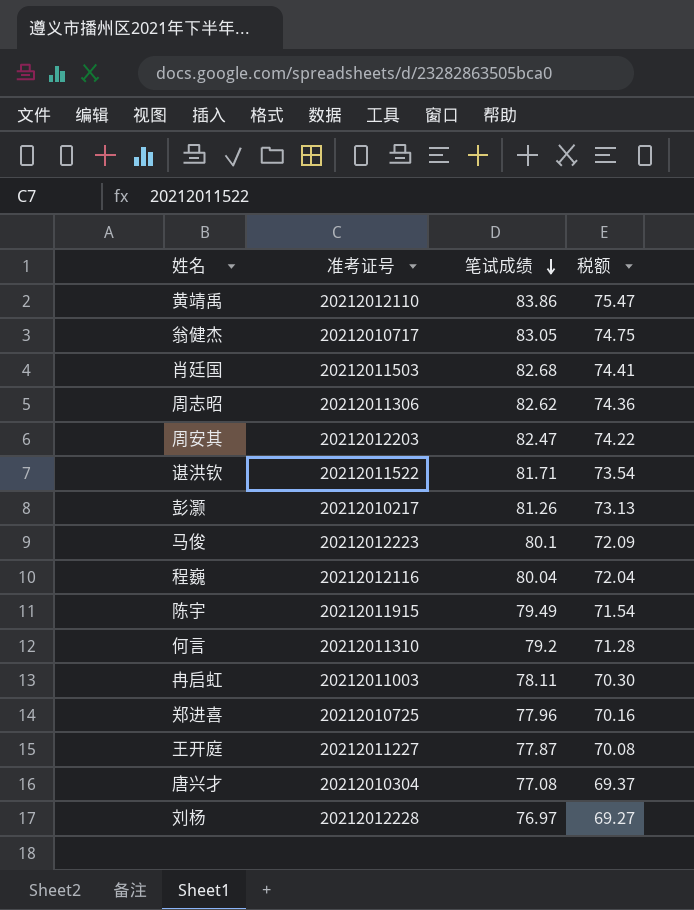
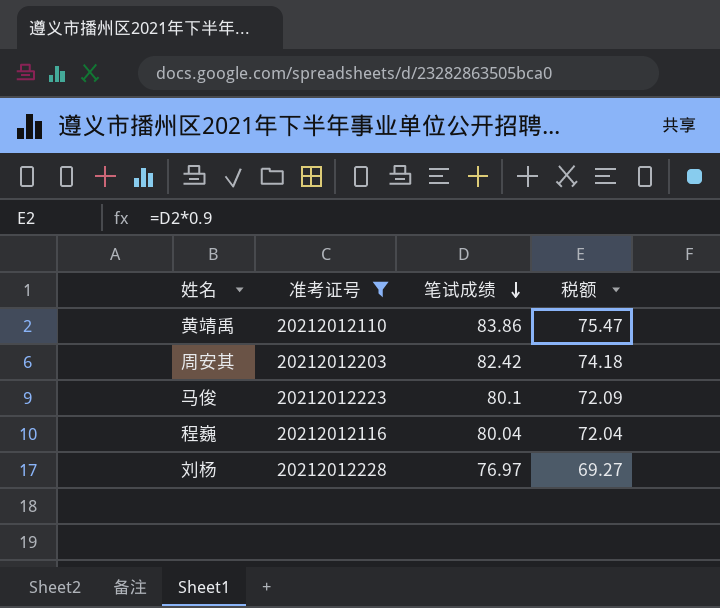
filter: none -> 准考证号 >= 20212012110
周安其 | 笔试成绩: 82.47 -> 82.42
周安其 | 税额: 74.22 -> 74.18

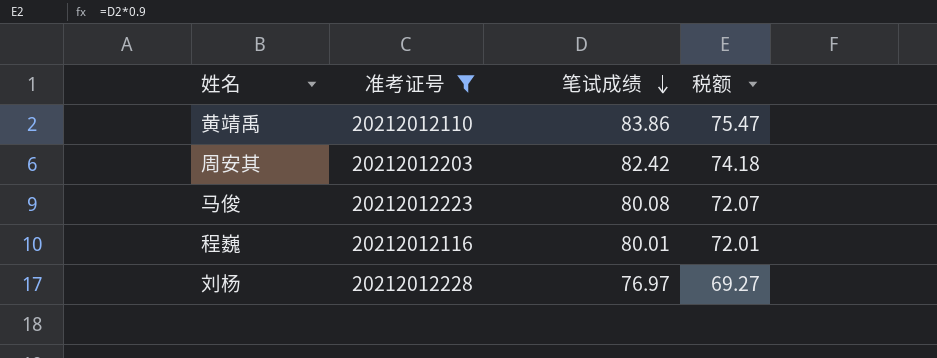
马俊 | 笔试成绩: 80.1 -> 80.08
马俊 | 税额: 72.09 -> 72.07
程巍 | 笔试成绩: 80.04 -> 80.01
程巍 | 税额: 72.04 -> 72.01

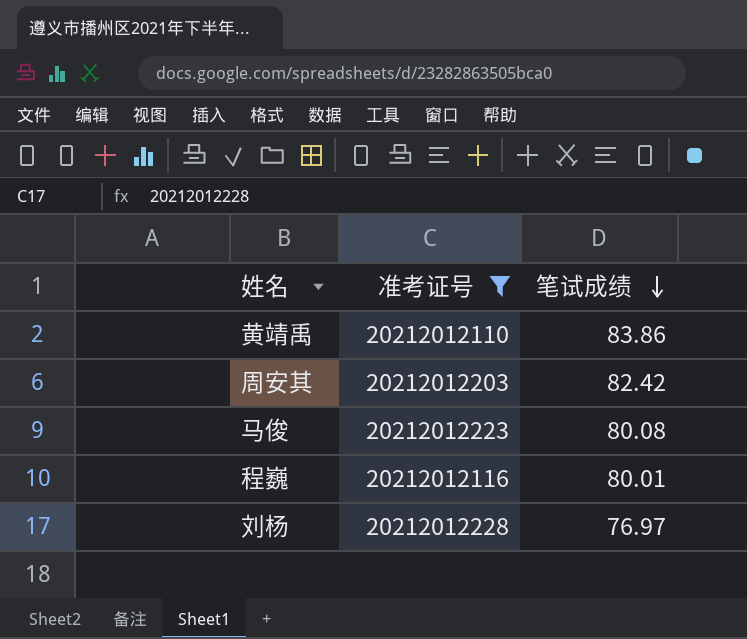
column 税额 | formula: [笔试成绩] * 0.9 -> none

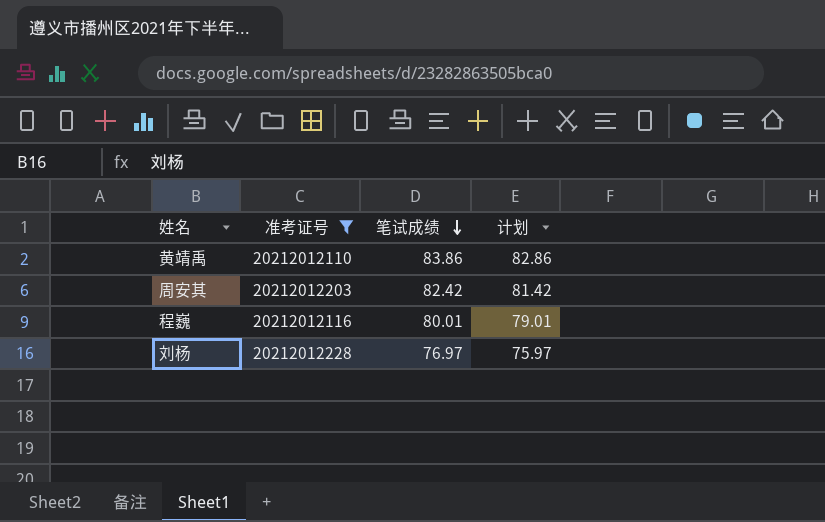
column 计划 | formula: none -> [笔试成绩] - 1
row 马俊: 20212012223 | 80.08 -> none

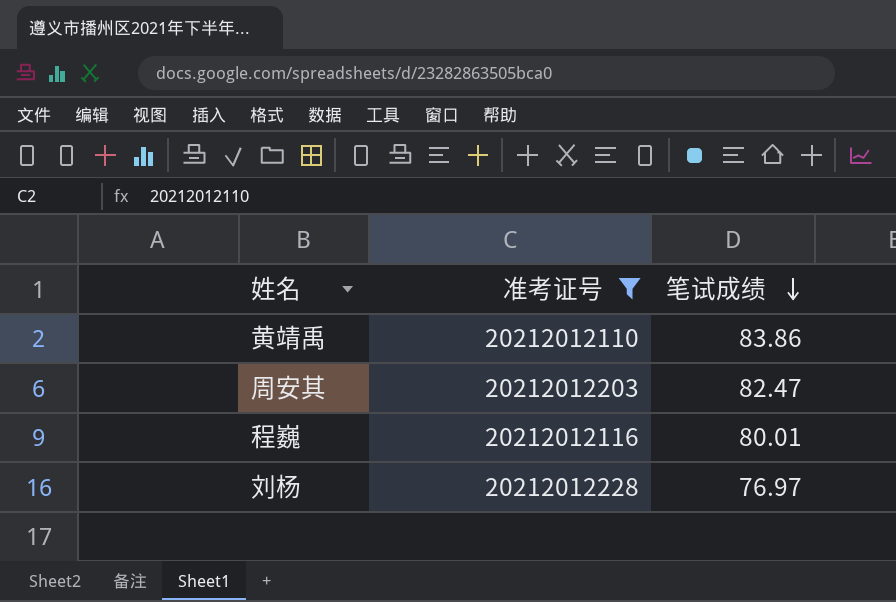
column 计划 | formula: [笔试成绩] - 1 -> none
周安其 | 笔试成绩: 82.42 -> 82.47

